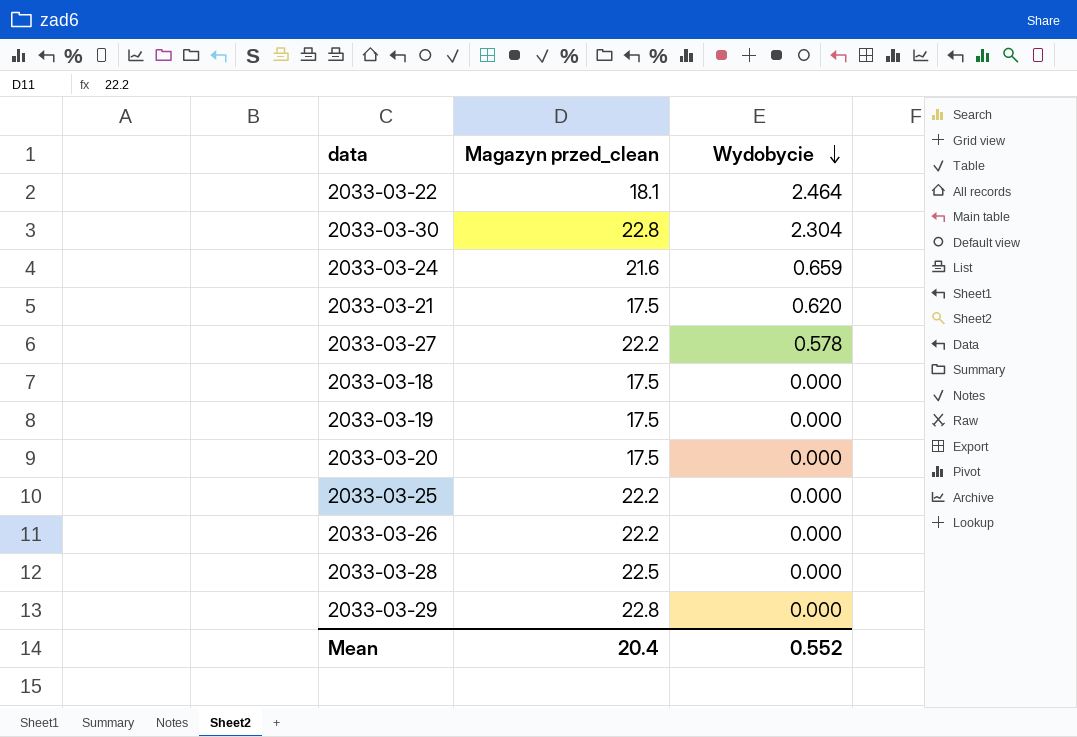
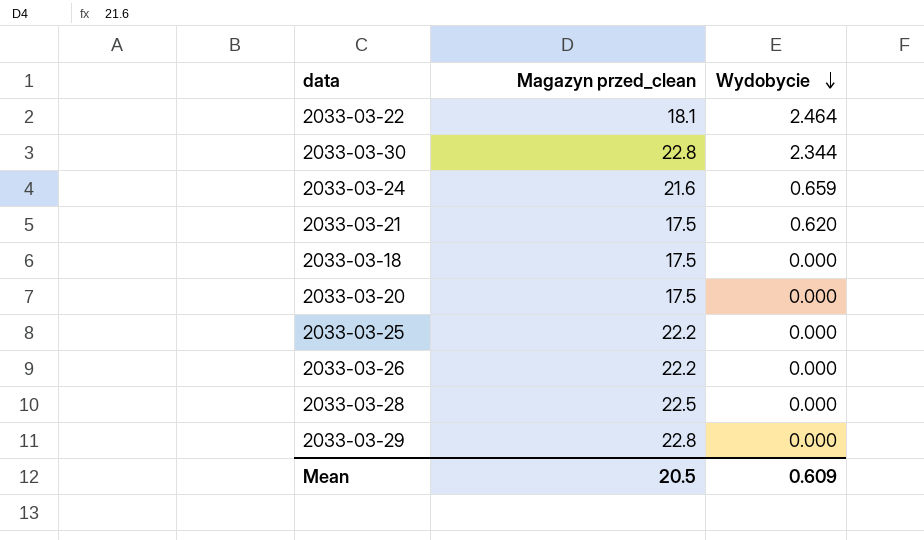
row 2033-03-27: 22.2 | 0.578 -> none
row 2033-03-19: 17.5 | 0.000 -> none
2033-03-30 | Wydobycie: 2.304 -> 2.344
Mean | Magazyn przed_clean: 20.4 -> 20.5
Mean | Wydobycie: 0.552 -> 0.609

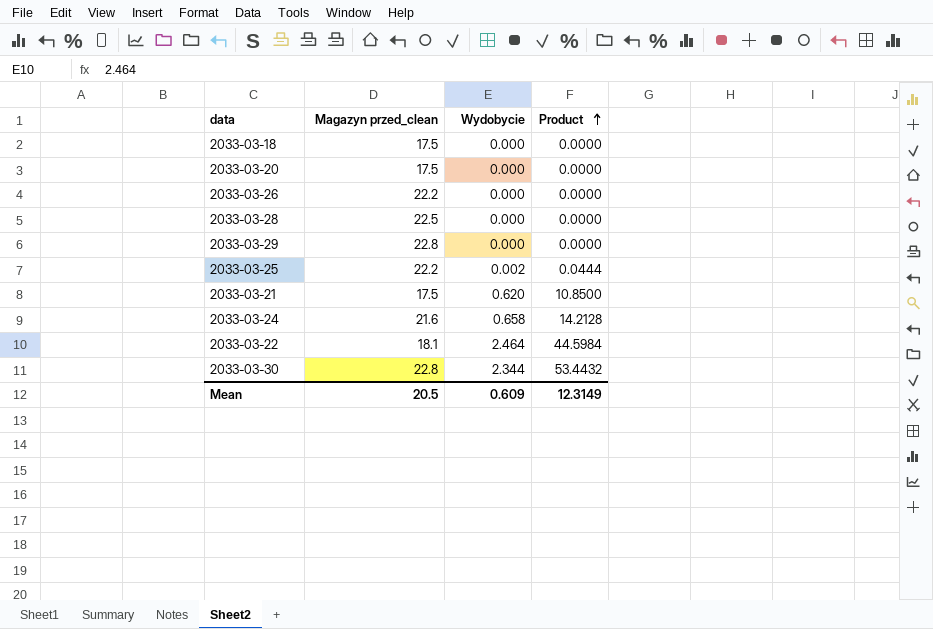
row order: Wydobycie descending -> Product ascending
column Product | formula: none -> [Magazyn przed_clean] * [Wydobycie]
2033-03-25 | Wydobycie: 0.000 -> 0.002
2033-03-24 | Wydobycie: 0.659 -> 0.658

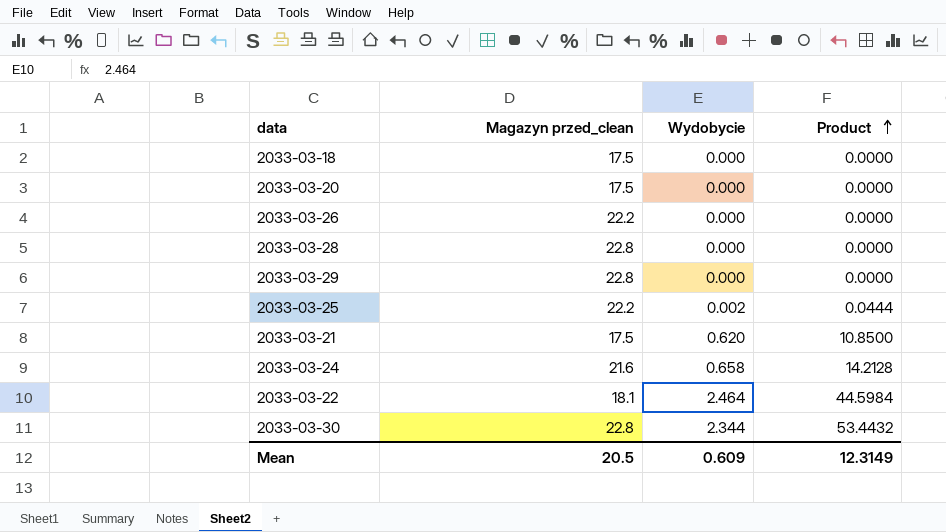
2033-03-28 | Magazyn przed_clean: 22.5 -> 22.8

